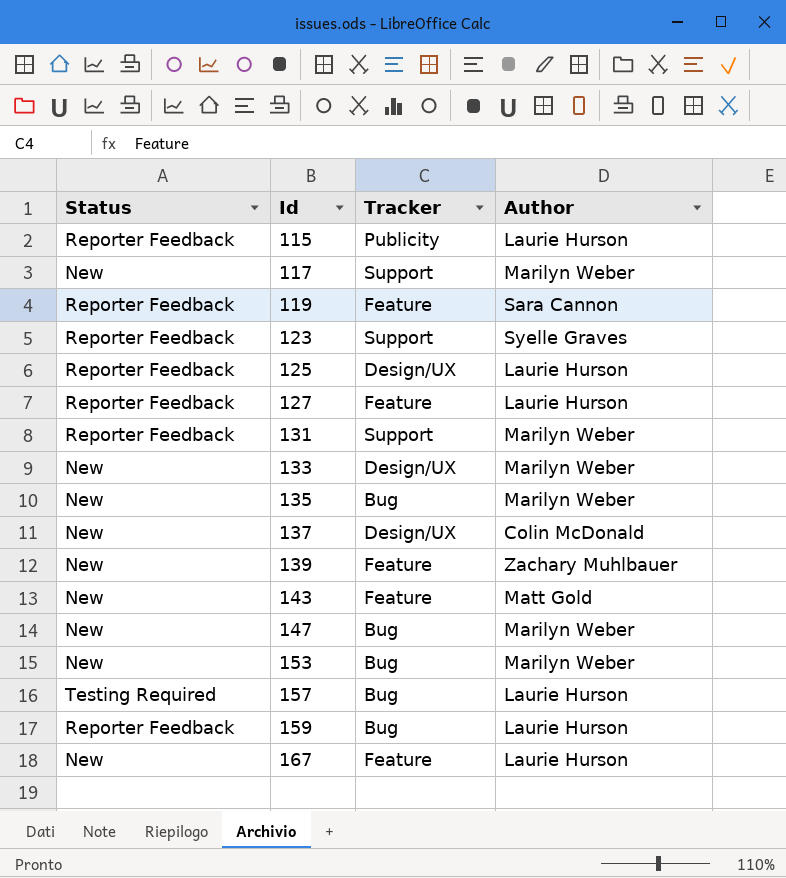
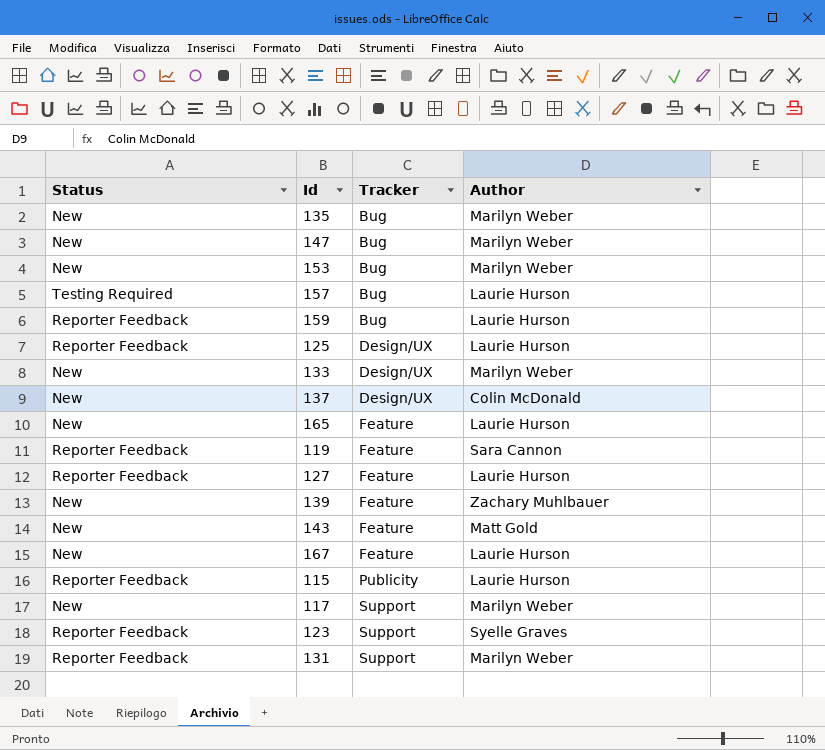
row order: Id ascending -> Tracker ascending
row 165: none -> New | Feature | Laurie Hurson

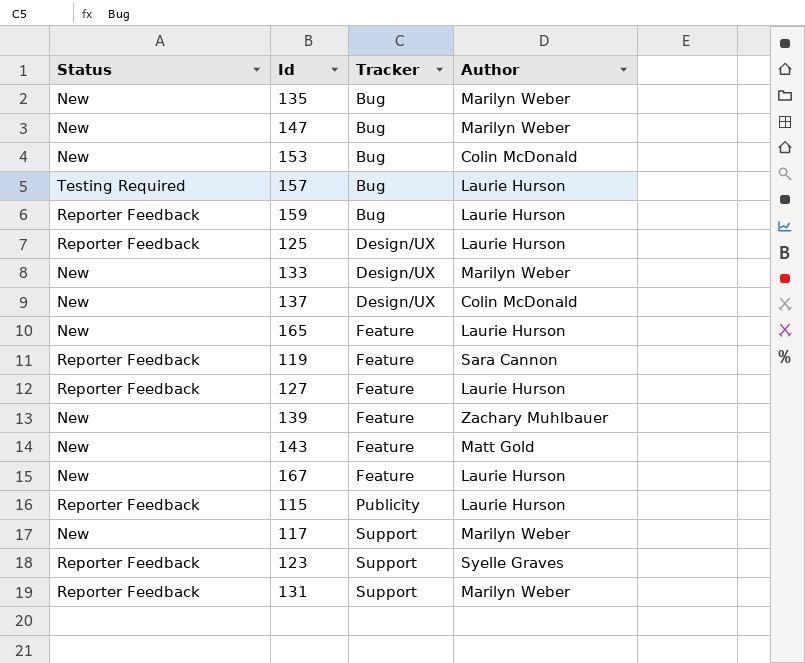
153 | Author: Marilyn Weber -> Colin McDonald

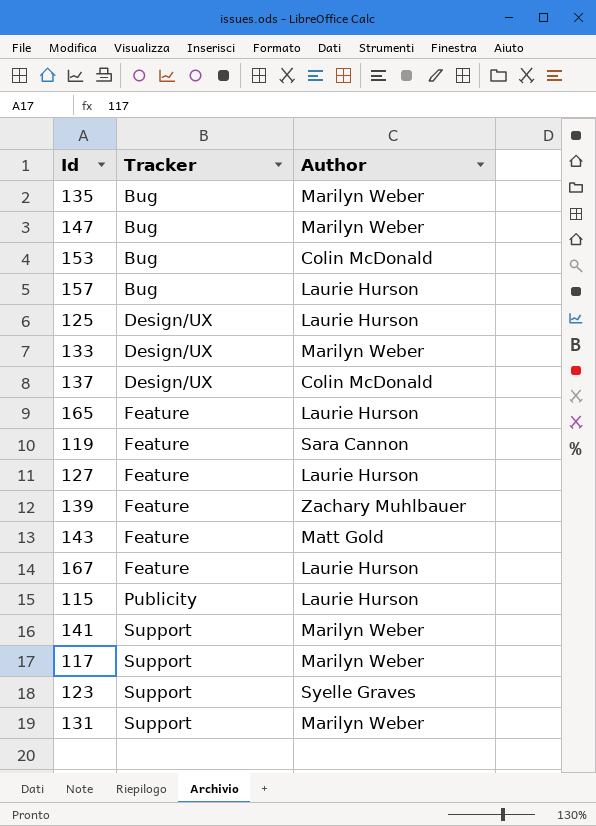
column Status | position: 1 -> none
row 159: Reporter Feedback | Bug | Laurie Hurson -> none
row 141: none -> Support | Marilyn Weber

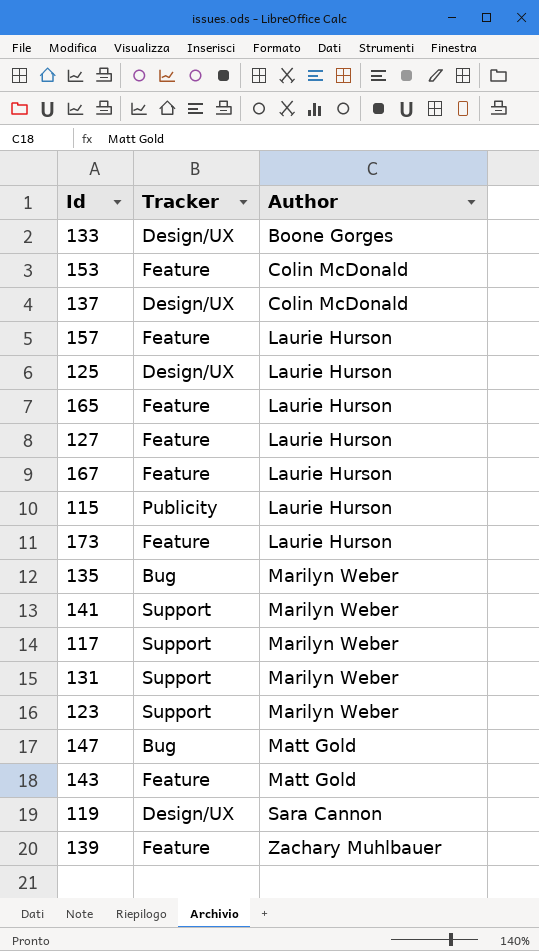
row order: Tracker ascending -> Author ascending
133 | Author: Marilyn Weber -> Boone Gorges
153 | Tracker: Bug -> Feature
157 | Tracker: Bug -> Feature
row 173: none -> Feature | Laurie Hurson
123 | Author: Syelle Graves -> Marilyn Weber
147 | Author: Marilyn Weber -> Matt Gold
119 | Tracker: Feature -> Design/UX

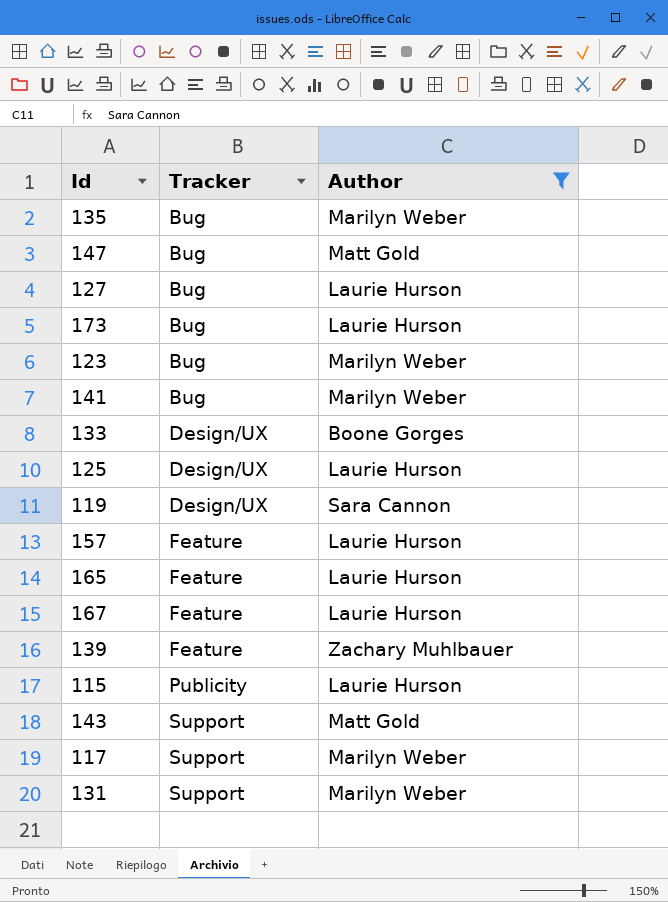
filter: none -> Author != Colin McDonald
row order: Author ascending -> Tracker ascending
127 | Tracker: Feature -> Bug
173 | Tracker: Feature -> Bug
123 | Tracker: Support -> Bug
141 | Tracker: Support -> Bug
143 | Tracker: Feature -> Support

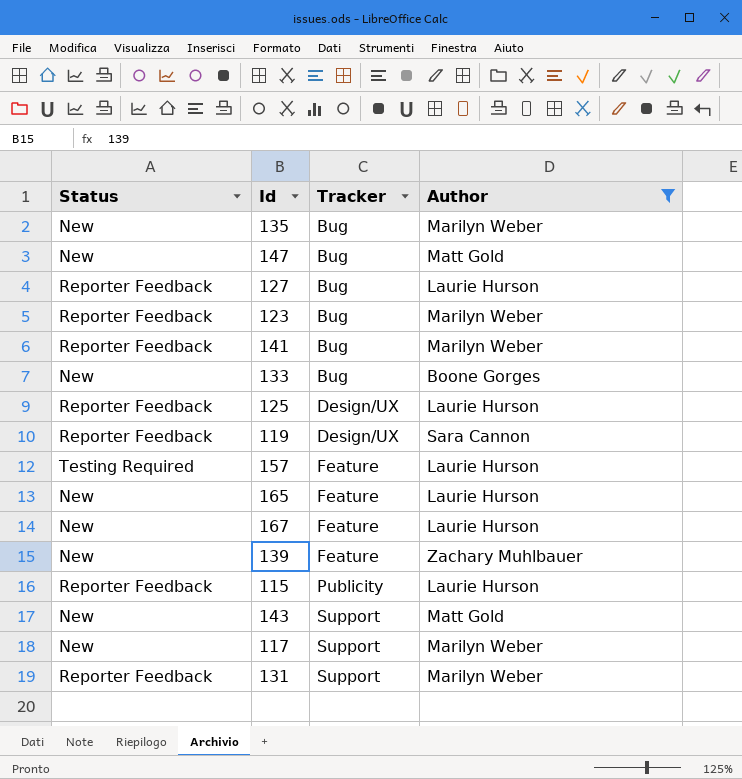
column Status | position: none -> 1
row 173: Bug | Laurie Hurson -> none
133 | Tracker: Design/UX -> Bug

